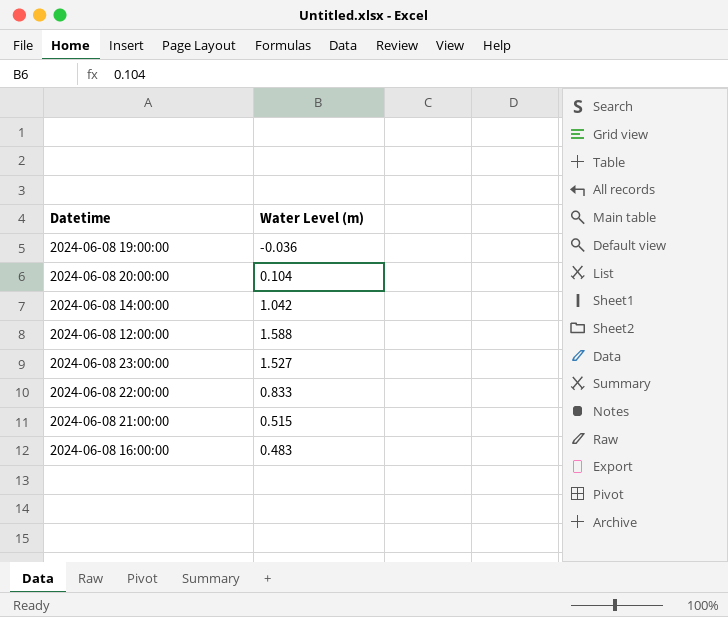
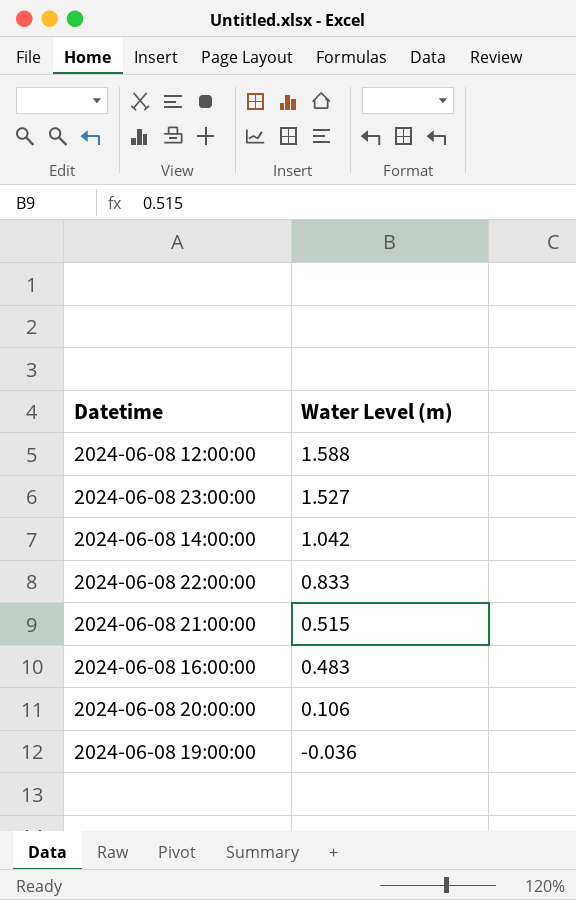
row order: none -> Water Level (m) descending
2024-06-08 20:00:00 | Water Level (m): 0.104 -> 0.106

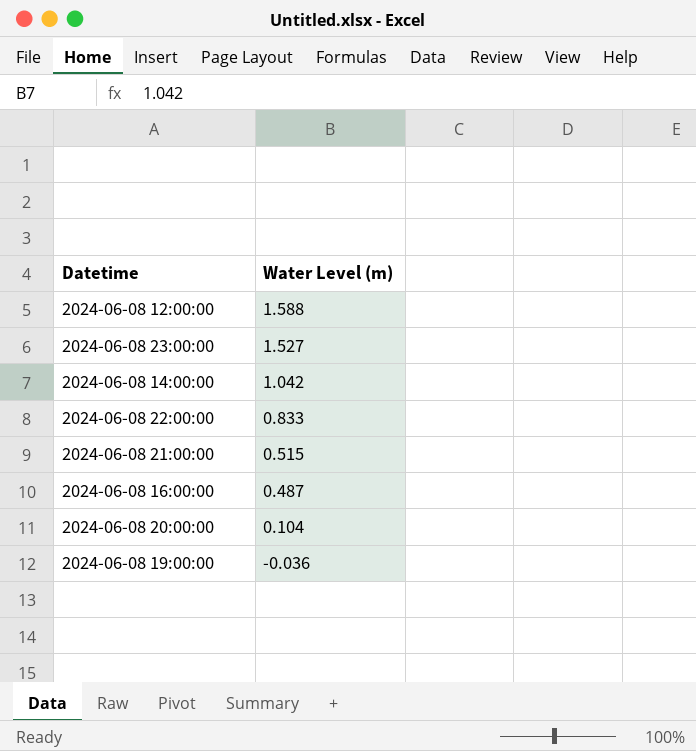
2024-06-08 16:00:00 | Water Level (m): 0.483 -> 0.487
2024-06-08 20:00:00 | Water Level (m): 0.106 -> 0.104

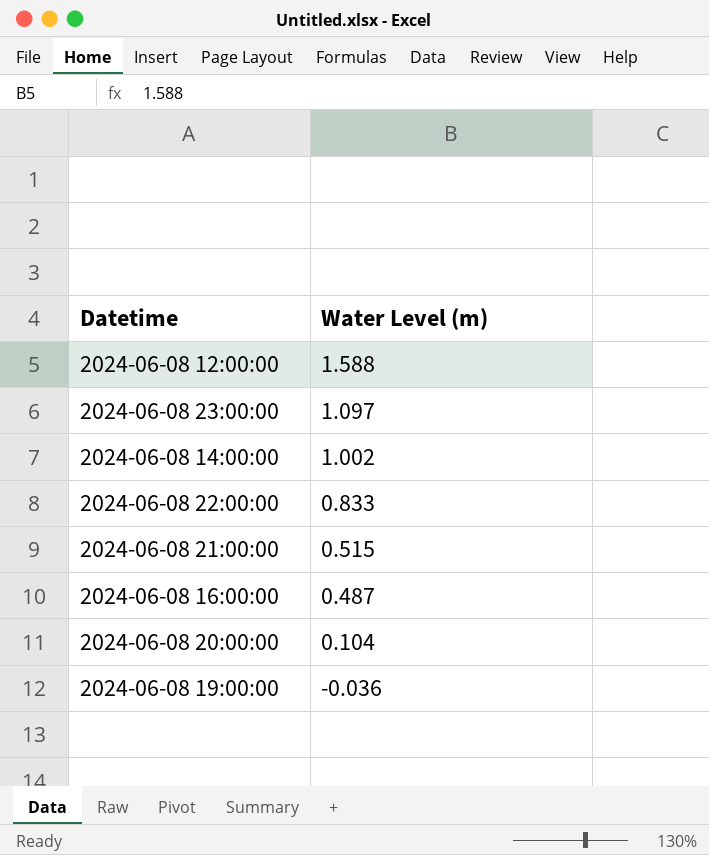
2024-06-08 23:00:00 | Water Level (m): 1.527 -> 1.097
2024-06-08 14:00:00 | Water Level (m): 1.042 -> 1.002

